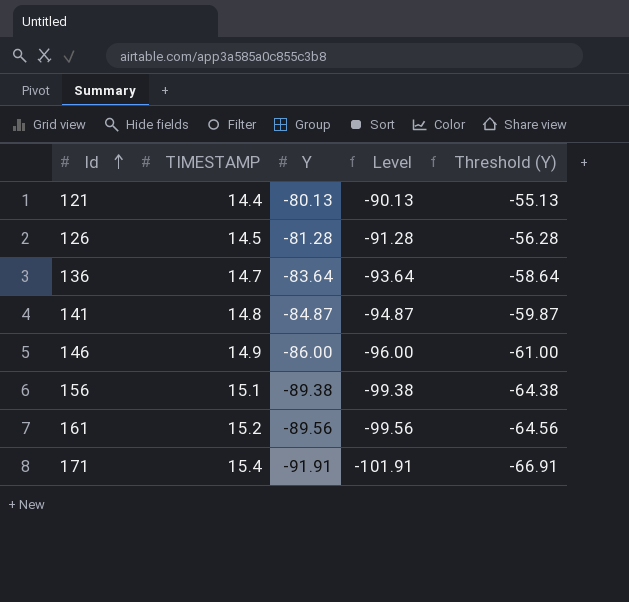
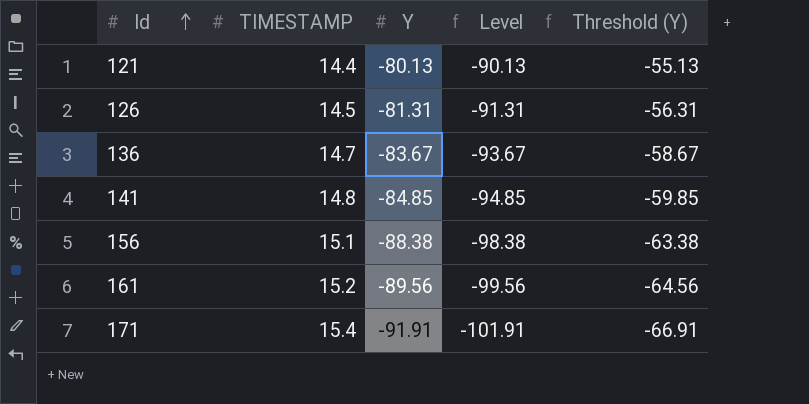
row 146: 14.9 | -86.00 | -96.00 | -61.00 -> none
126 | Y: -81.28 -> -81.31
126 | Level: -91.28 -> -91.31
126 | Threshold (Y): -56.28 -> -56.31
136 | Y: -83.64 -> -83.67
136 | Level: -93.64 -> -93.67
136 | Threshold (Y): -58.64 -> -58.67
141 | Y: -84.87 -> -84.85
141 | Level: -94.87 -> -94.85
141 | Threshold (Y): -59.87 -> -59.85
156 | Y: -89.38 -> -88.38
156 | Level: -99.38 -> -98.38
156 | Threshold (Y): -64.38 -> -63.38

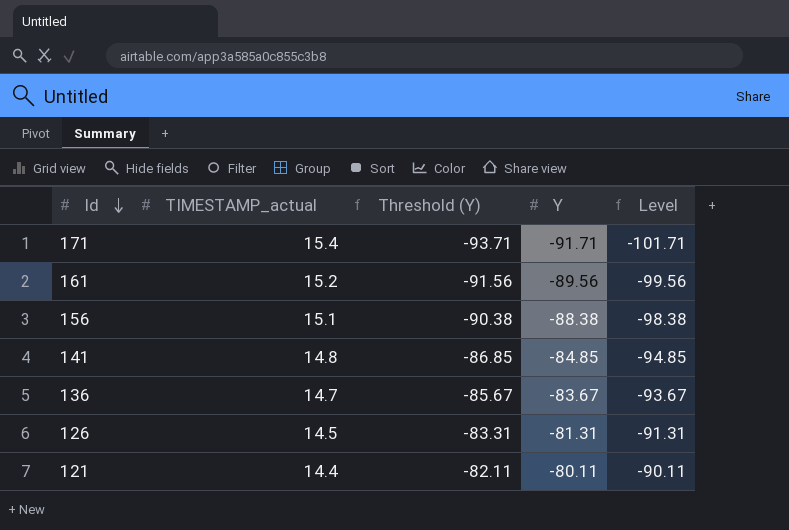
row order: Id ascending -> Id descending
column name: TIMESTAMP -> TIMESTAMP_actual
column Threshold (Y) | formula: [Y] + 25 -> [Y] - 2
column Threshold (Y) | position: 5 -> 3
171 | Y: -91.91 -> -91.71
171 | Level: -101.91 -> -101.71
121 | Y: -80.13 -> -80.11
121 | Level: -90.13 -> -90.11

